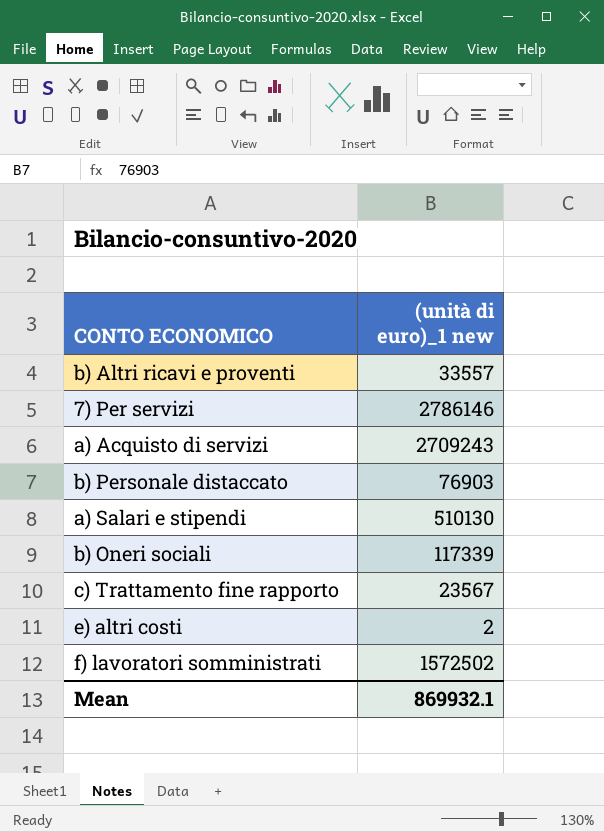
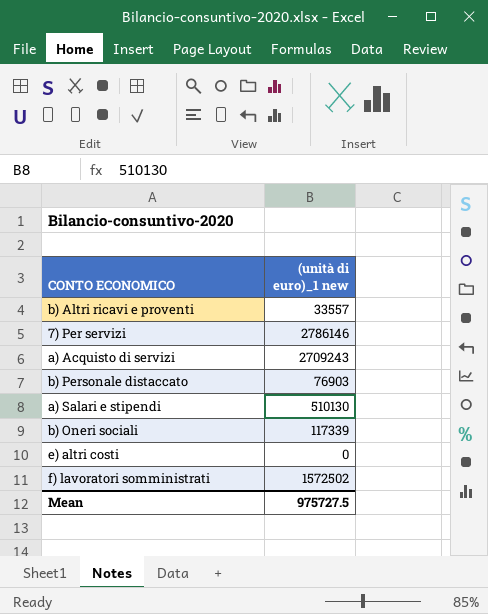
row c) Trattamento fine rapporto: 23567 -> none
e) altri costi | (unità di euro)_1 new: 2 -> 0
Mean | (unità di euro)_1 new: 869932.1 -> 975727.5

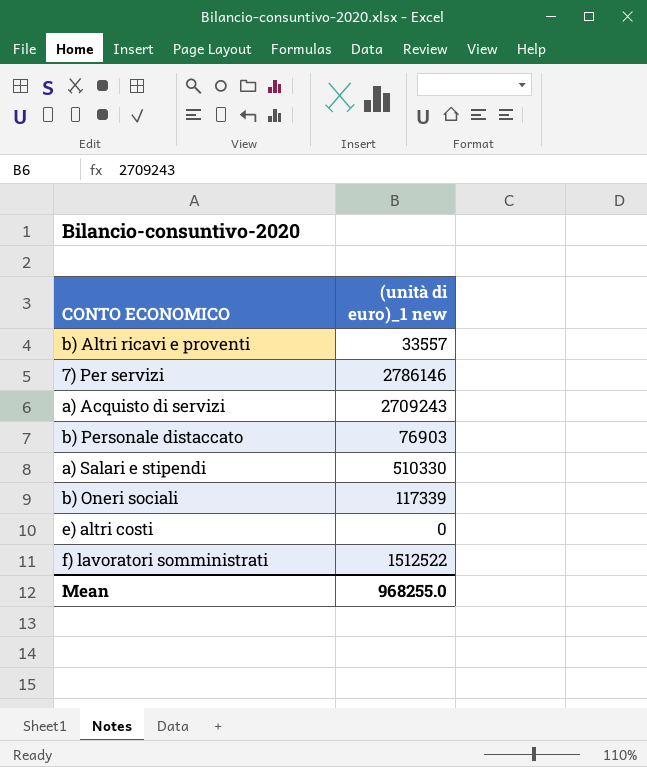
a) Salari e stipendi | (unità di euro)_1 new: 510130 -> 510330
f) lavoratori somministrati | (unità di euro)_1 new: 1572502 -> 1512522
Mean | (unità di euro)_1 new: 975727.5 -> 968255.0

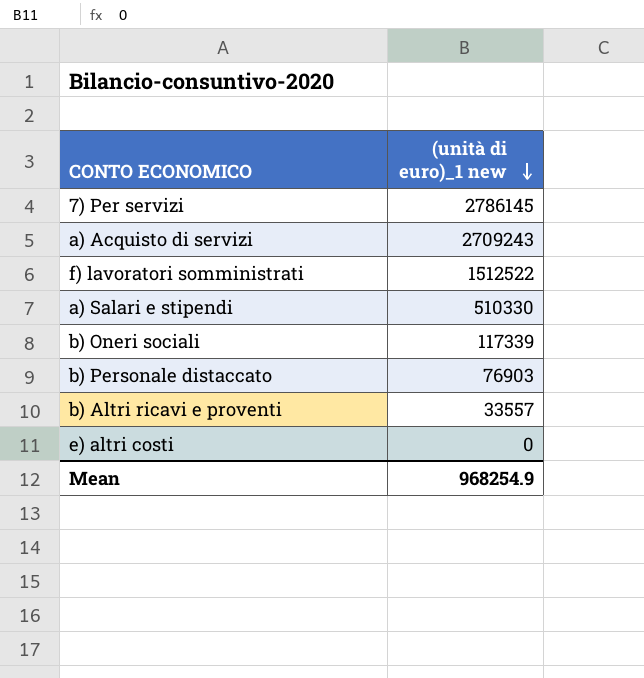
row order: none -> (unità di euro)_1 new descending
7) Per servizi | (unità di euro)_1 new: 2786146 -> 2786145
Mean | (unità di euro)_1 new: 968255.0 -> 968254.9

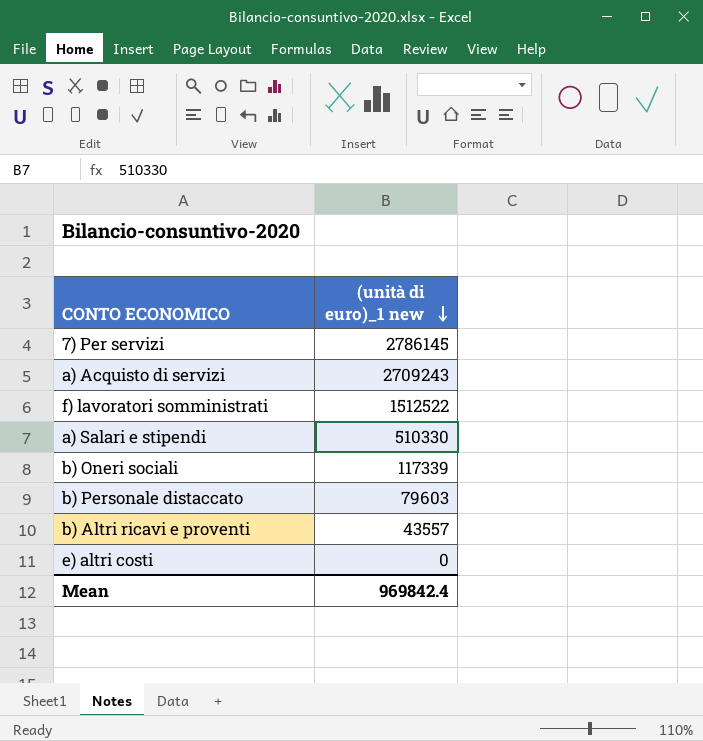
b) Personale distaccato | (unità di euro)_1 new: 76903 -> 79603
b) Altri ricavi e proventi | (unità di euro)_1 new: 33557 -> 43557
Mean | (unità di euro)_1 new: 968254.9 -> 969842.4

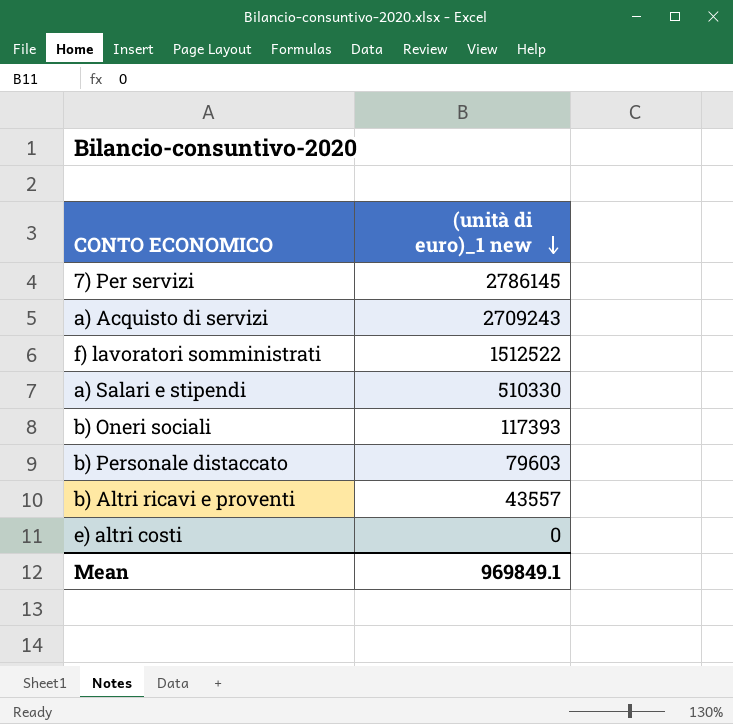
b) Oneri sociali | (unità di euro)_1 new: 117339 -> 117393
Mean | (unità di euro)_1 new: 969842.4 -> 969849.1

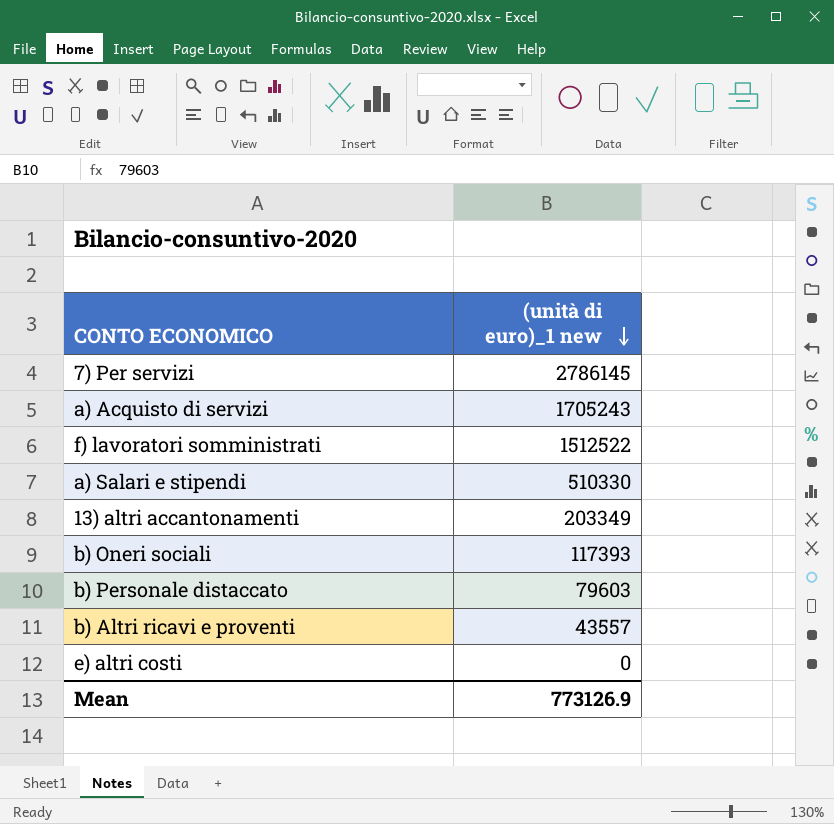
a) Acquisto di servizi | (unità di euro)_1 new: 2709243 -> 1705243
row 13) altri accantonamenti: none -> 203349
Mean | (unità di euro)_1 new: 969849.1 -> 773126.9

